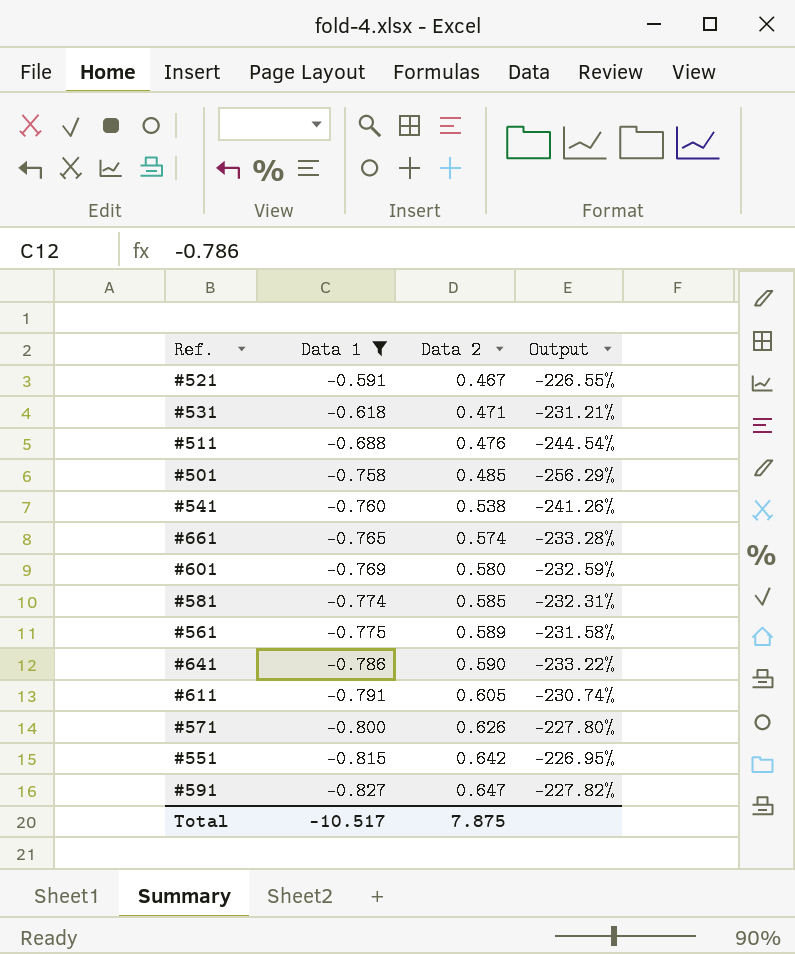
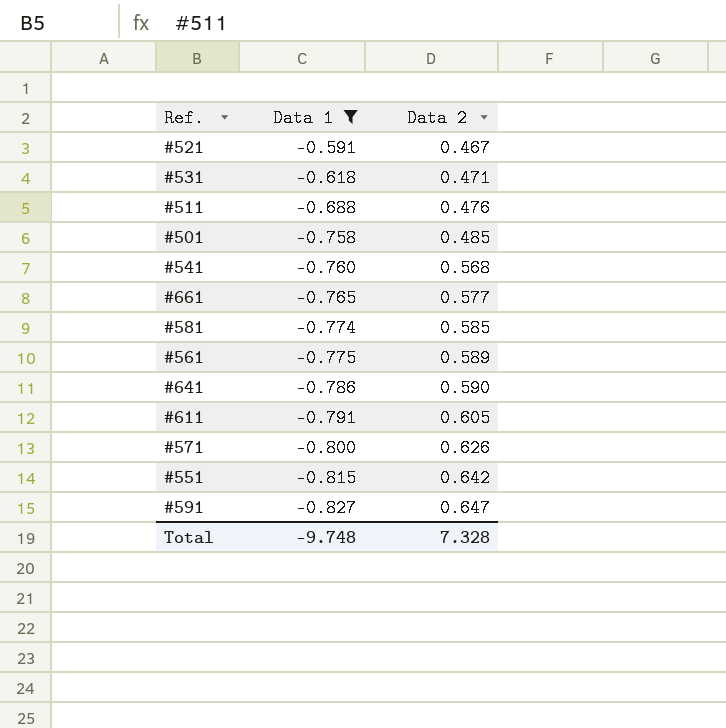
column Output | formula: ([Data 1] - [Data 2]) / [Data 2] -> none
row #601: -0.769 | 0.580 | -232.59% -> none
#541 | Data 2: 0.538 -> 0.568
#661 | Data 2: 0.574 -> 0.577
Total | Data 1: -10.517 -> -9.748
Total | Data 2: 7.875 -> 7.328

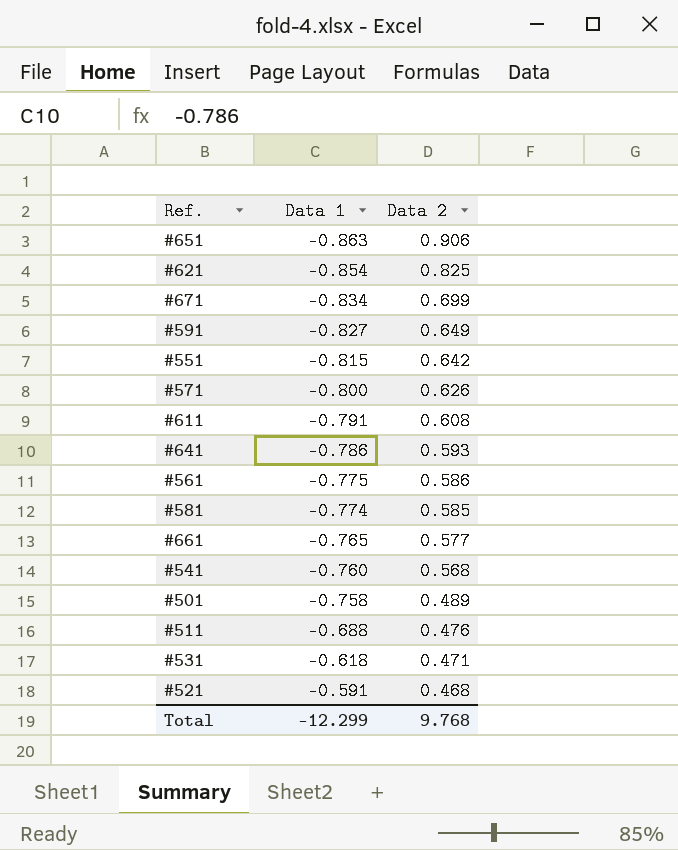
filter: Data 1 >= -0.827 -> none
row order: Data 1 descending -> Data 1 ascending
#591 | Data 2: 0.647 -> 0.649
#611 | Data 2: 0.605 -> 0.608
#641 | Data 2: 0.590 -> 0.593
#561 | Data 2: 0.589 -> 0.586
#501 | Data 2: 0.485 -> 0.489
#521 | Data 2: 0.467 -> 0.468
Total | Data 1: -9.748 -> -12.299
Total | Data 2: 7.328 -> 9.768

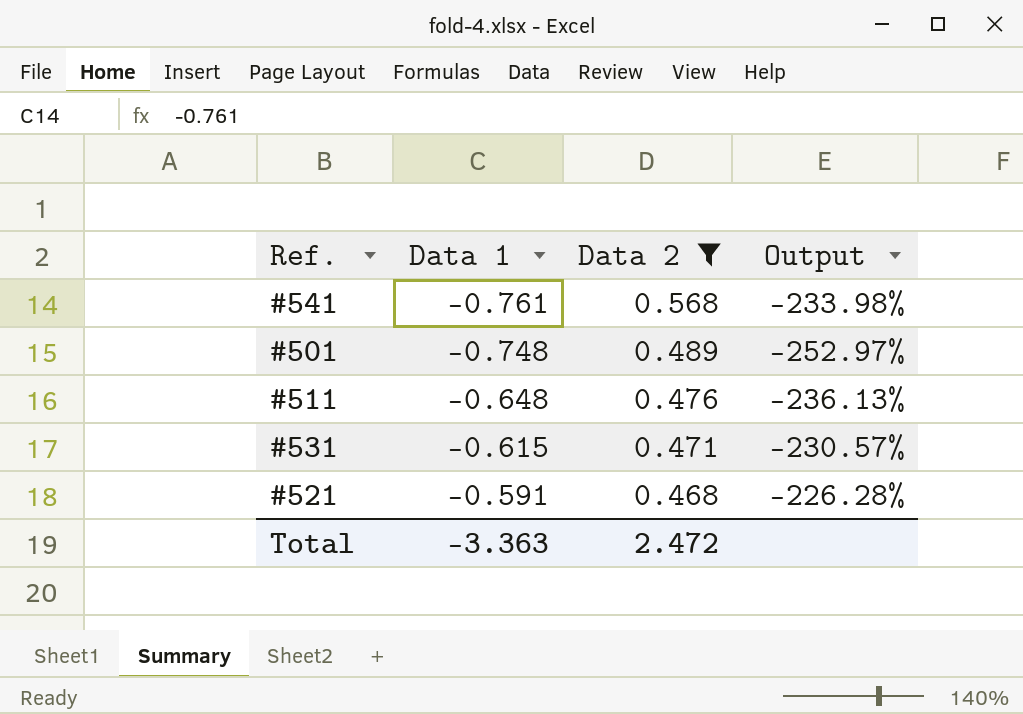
filter: none -> Data 2 <= 0.568
column Output | formula: none -> ([Data 1] - [Data 2]) / [Data 2]
#541 | Data 1: -0.760 -> -0.761
#501 | Data 1: -0.758 -> -0.748
#511 | Data 1: -0.688 -> -0.648
#531 | Data 1: -0.618 -> -0.615
Total | Data 1: -12.299 -> -3.363
Total | Data 2: 9.768 -> 2.472

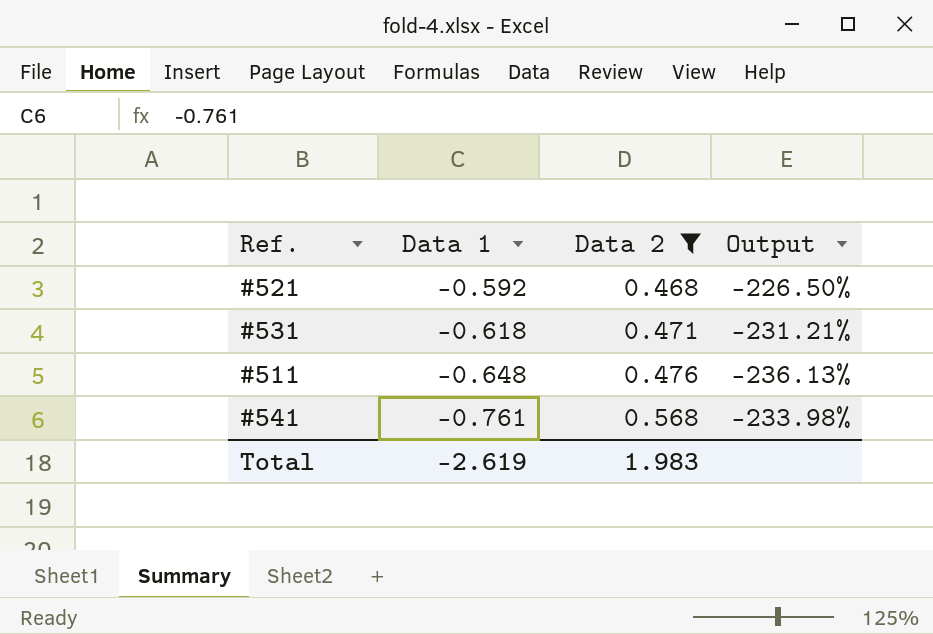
row order: Data 1 ascending -> Data 1 descending
row #501: -0.748 | 0.489 | -252.97% -> none
#521 | Data 1: -0.591 -> -0.592
#521 | Output: -226.28% -> -226.50%
#531 | Data 1: -0.615 -> -0.618
#531 | Output: -230.57% -> -231.21%
Total | Data 1: -3.363 -> -2.619
Total | Data 2: 2.472 -> 1.983

